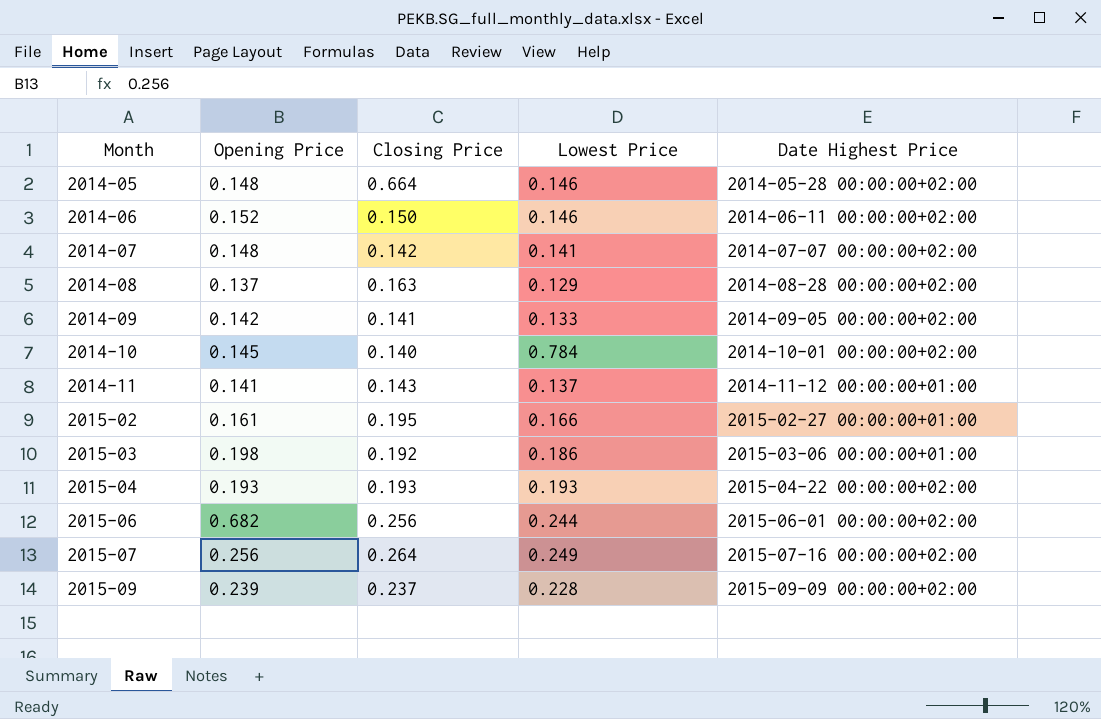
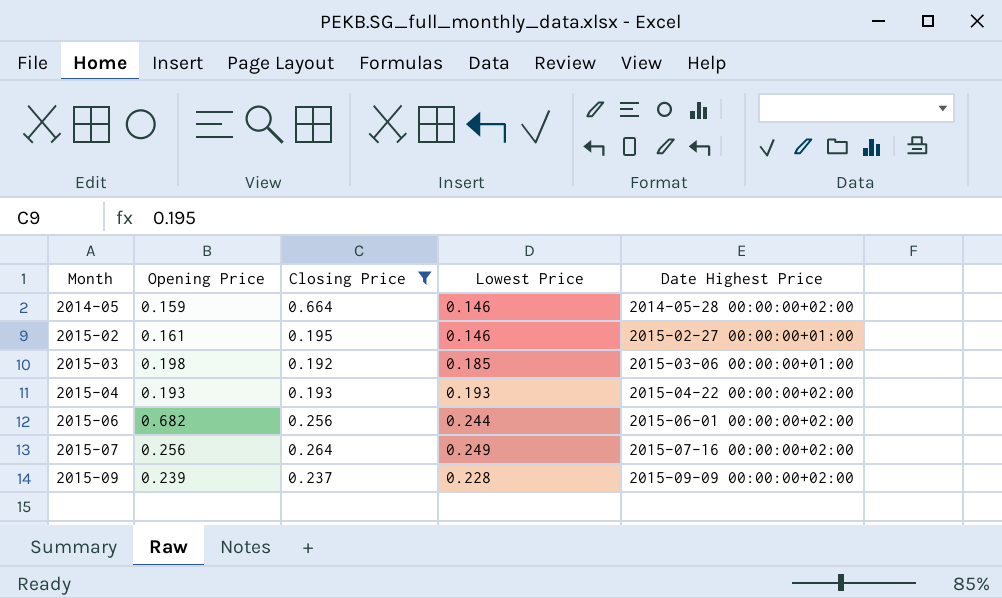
filter: none -> Closing Price >= 0.192
2014-05 | Opening Price: 0.148 -> 0.159
2015-02 | Lowest Price: 0.166 -> 0.146
2015-03 | Lowest Price: 0.186 -> 0.185

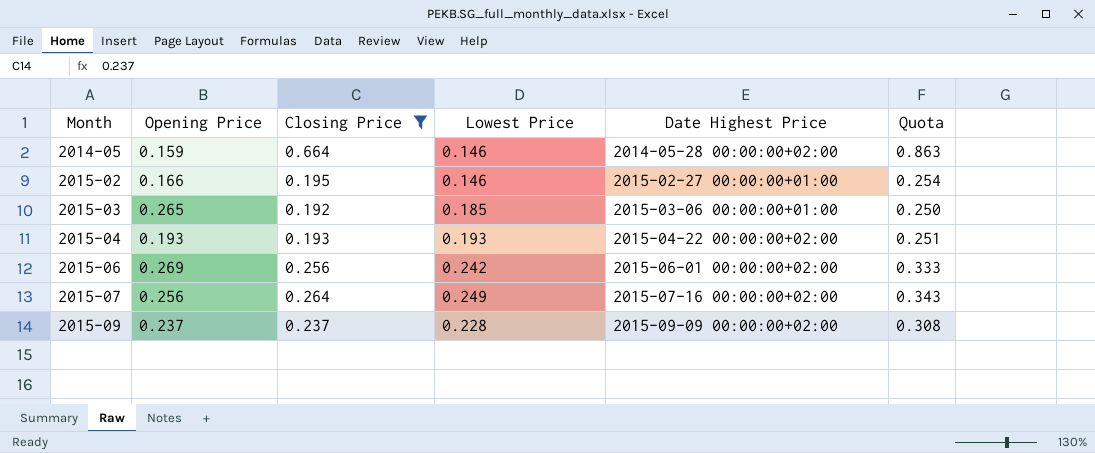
column Quota | formula: none -> [Closing Price] * 1.3
2015-02 | Opening Price: 0.161 -> 0.166
2015-03 | Opening Price: 0.198 -> 0.265
2015-06 | Opening Price: 0.682 -> 0.269
2015-06 | Lowest Price: 0.244 -> 0.242
2015-09 | Opening Price: 0.239 -> 0.237

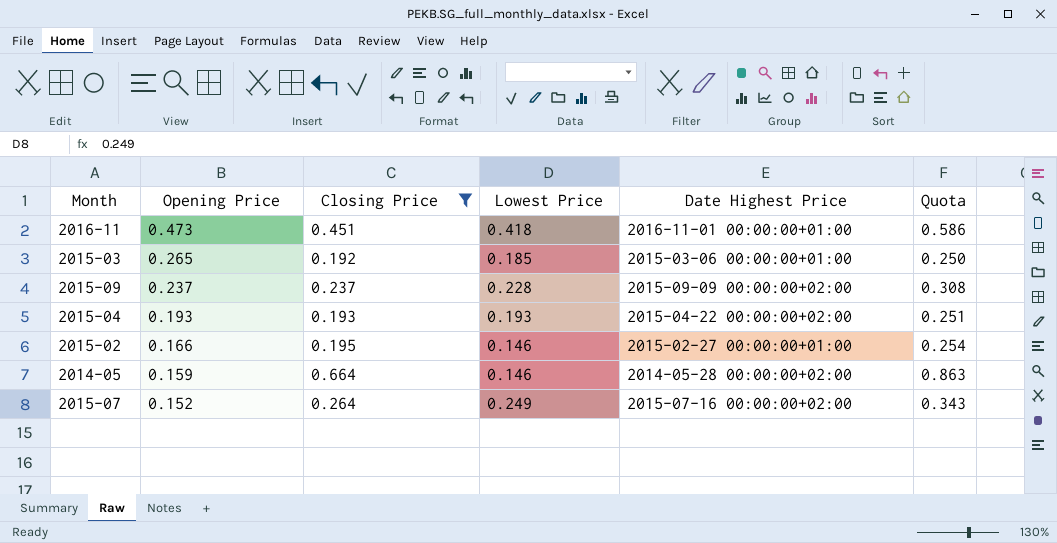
row order: Month ascending -> Opening Price descending
row 2015-06: 0.269 | 0.256 | 0.242 | 2015-06-01 00:00:00+02:00 | 0.333 -> none
row 2016-11: none -> 0.473 | 0.451 | 0.418 | 2016-11-01 00:00:00+01:00 | 0.586
2015-07 | Opening Price: 0.256 -> 0.152

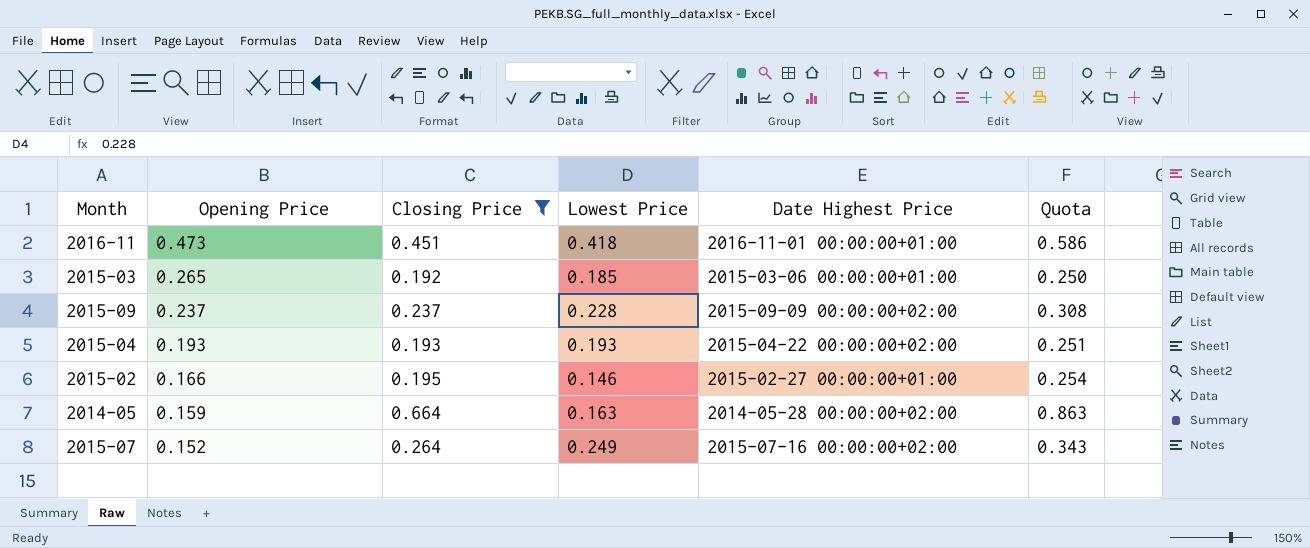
2014-05 | Lowest Price: 0.146 -> 0.163

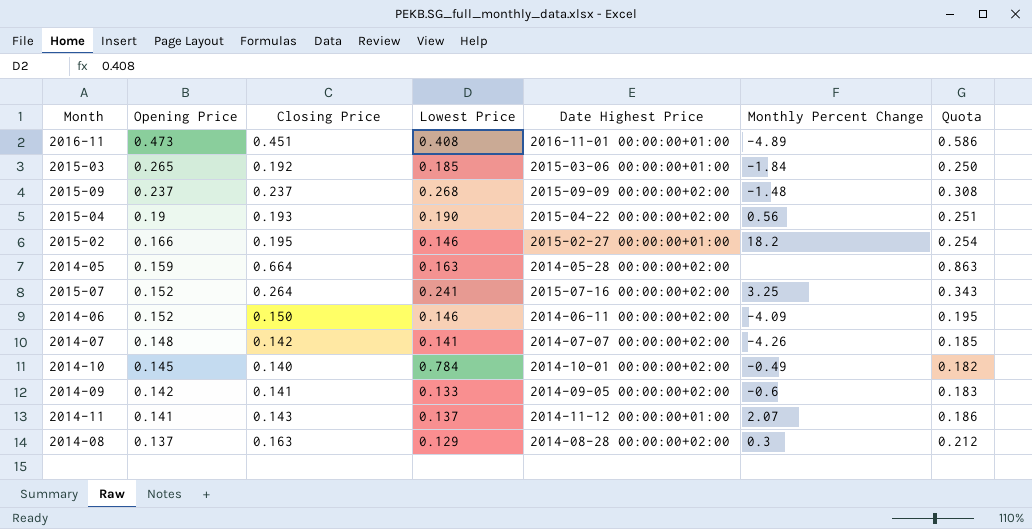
filter: Closing Price >= 0.192 -> none
column Monthly Percent Change | position: none -> 6
2016-11 | Lowest Price: 0.418 -> 0.408
2015-09 | Lowest Price: 0.228 -> 0.268
2015-04 | Opening Price: 0.193 -> 0.19
2015-04 | Lowest Price: 0.193 -> 0.190
2015-07 | Lowest Price: 0.249 -> 0.241

